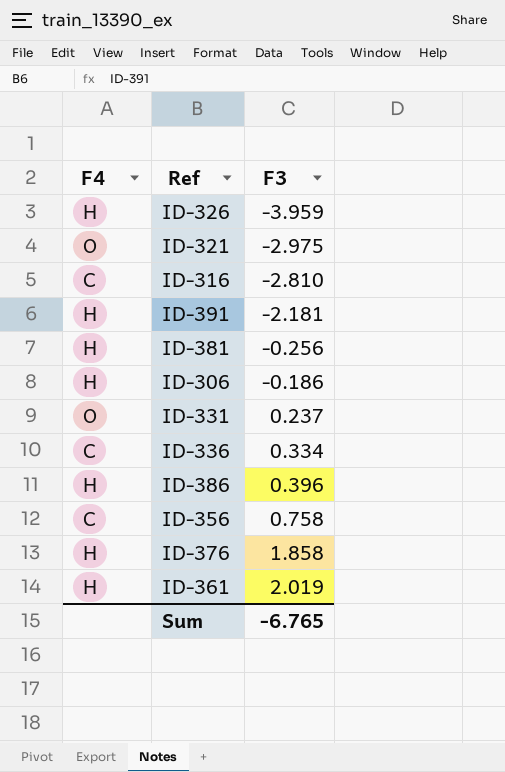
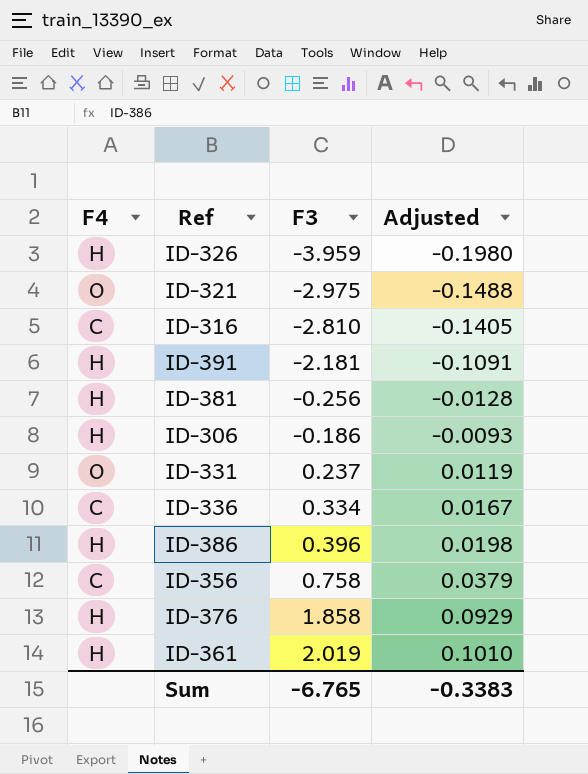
column Adjusted | formula: none -> [F3] * 0.05

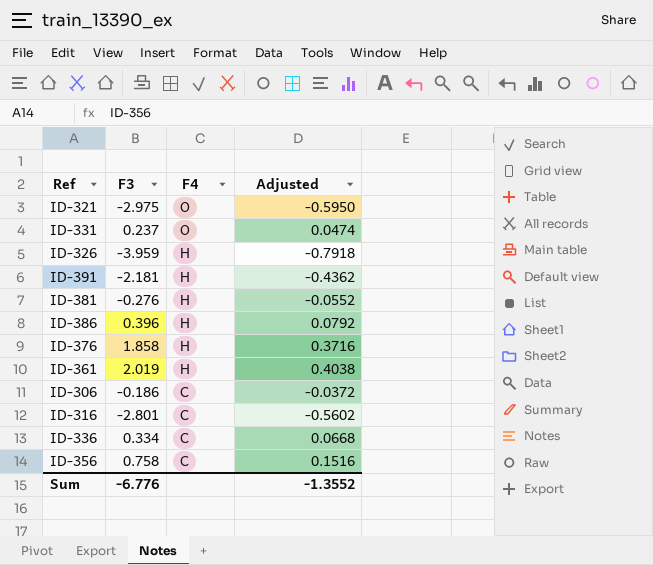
row order: F3 ascending -> F4 descending
column F4 | position: 1 -> 3
column Adjusted | formula: [F3] * 0.05 -> [F3] * 0.2
ID-381 | F3: -0.256 -> -0.276
ID-306 | F4: H -> C
ID-316 | F3: -2.810 -> -2.801
Sum | F3: -6.765 -> -6.776
Sum | Adjusted: -0.3383 -> -1.3552

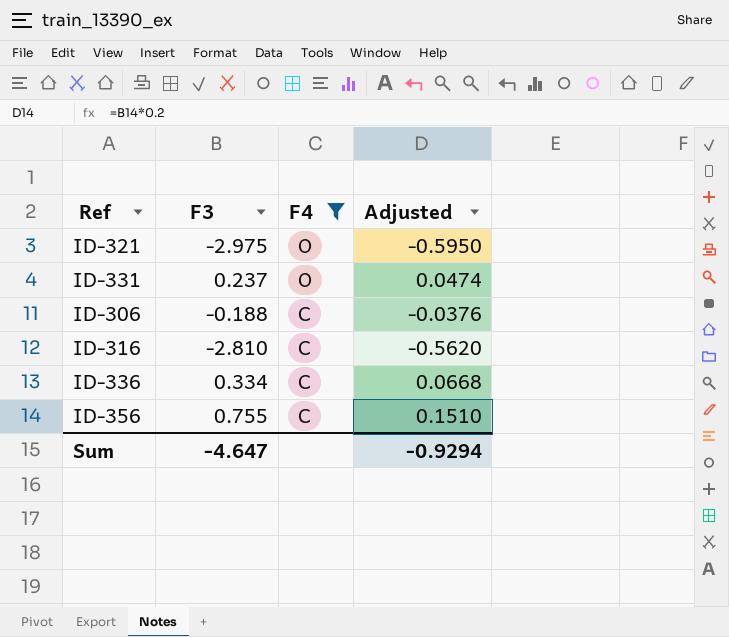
filter: none -> F4 != H
ID-306 | F3: -0.186 -> -0.188
ID-306 | Adjusted: -0.0372 -> -0.0376
ID-316 | F3: -2.801 -> -2.810
ID-316 | Adjusted: -0.5602 -> -0.5620
ID-356 | F3: 0.758 -> 0.755
ID-356 | Adjusted: 0.1516 -> 0.1510
Sum | F3: -6.776 -> -4.647
Sum | Adjusted: -1.3552 -> -0.9294

